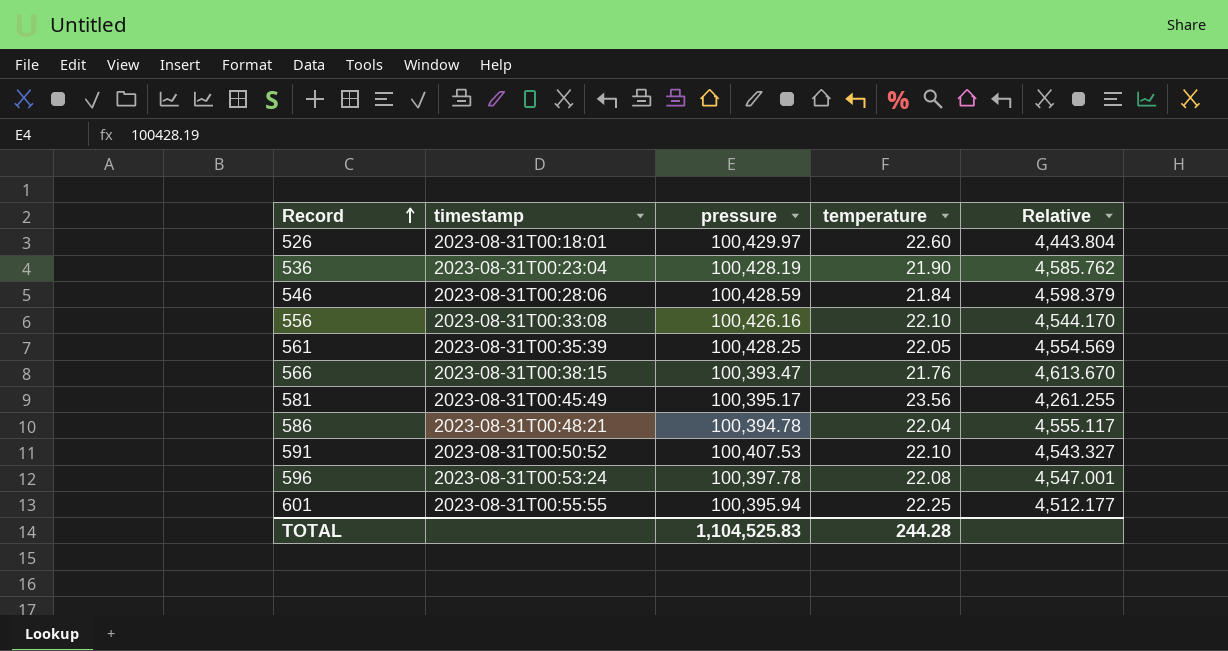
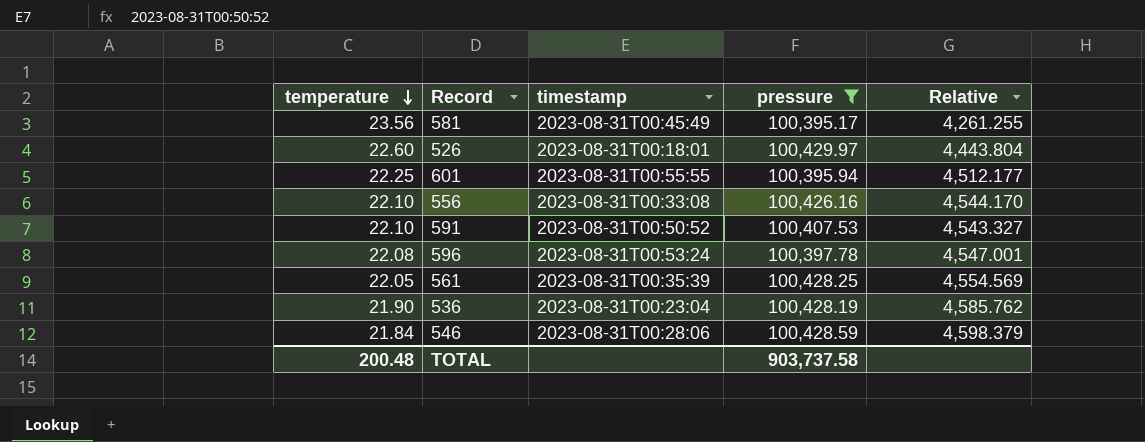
filter: none -> pressure >= 100,395.17
row order: Record ascending -> temperature descending
column temperature | position: 4 -> 1
TOTAL | temperature: 244.28 -> 200.48
TOTAL | pressure: 1,104,525.83 -> 903,737.58

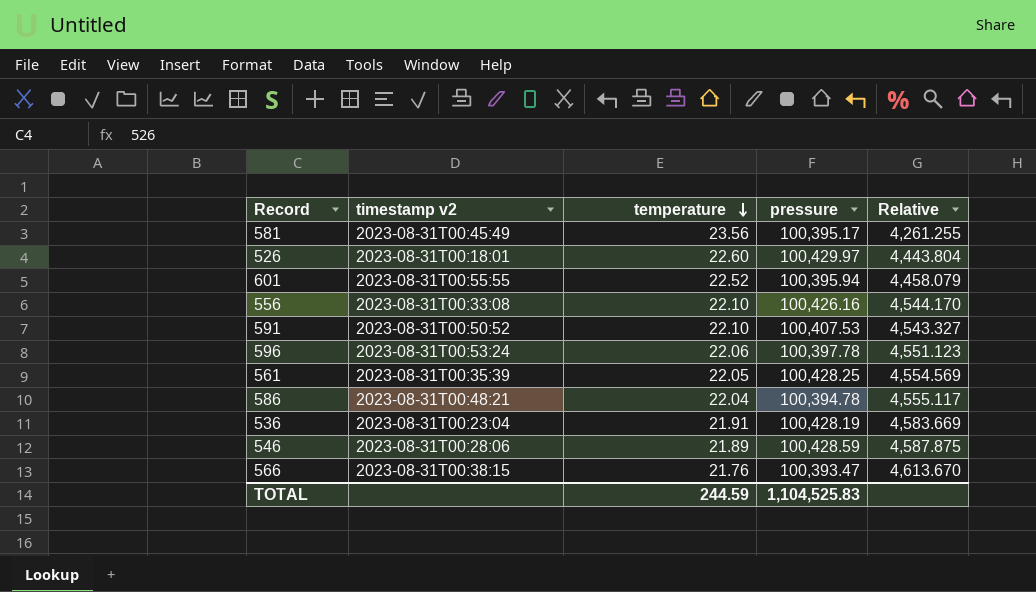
filter: pressure >= 100,395.17 -> none
column name: timestamp -> timestamp v2
column temperature | position: 1 -> 3
601 | temperature: 22.25 -> 22.52
601 | Relative: 4,512.177 -> 4,458.079
596 | temperature: 22.08 -> 22.06
596 | Relative: 4,547.001 -> 4,551.123
536 | temperature: 21.90 -> 21.91
536 | Relative: 4,585.762 -> 4,583.669
546 | temperature: 21.84 -> 21.89
546 | Relative: 4,598.379 -> 4,587.875
TOTAL | temperature: 200.48 -> 244.59
TOTAL | pressure: 903,737.58 -> 1,104,525.83

